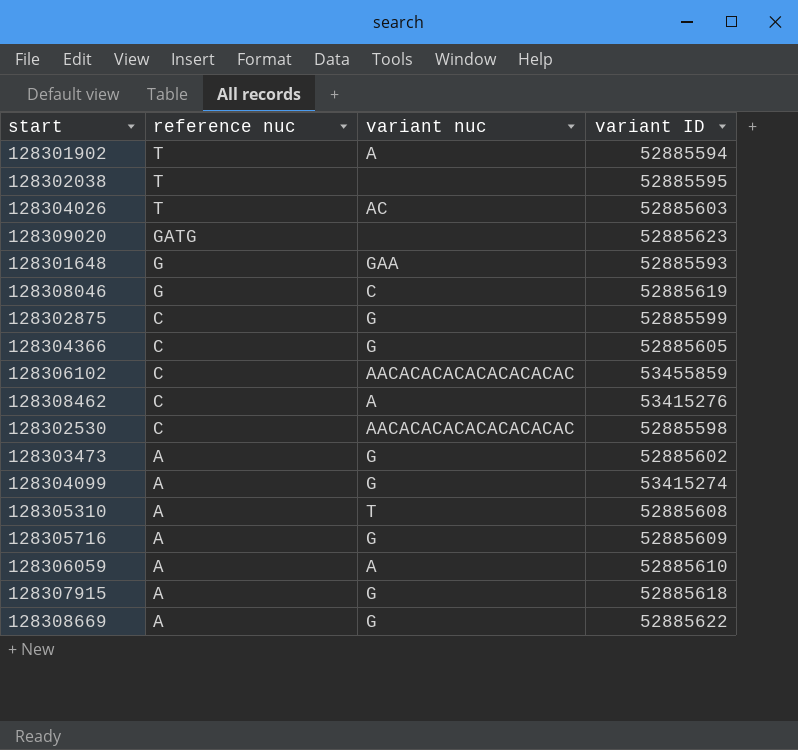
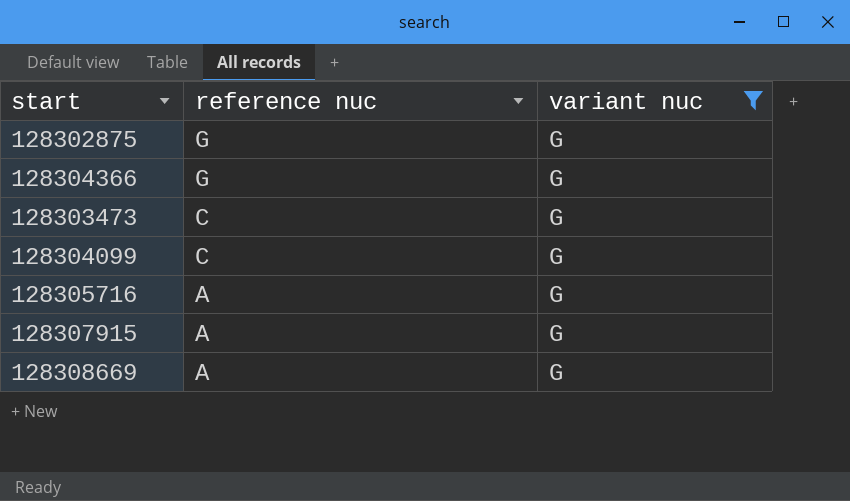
filter: none -> variant nuc = G
column variant ID | position: 4 -> none
128302875 | reference nuc: C -> G
128304366 | reference nuc: C -> G
128303473 | reference nuc: A -> C
128304099 | reference nuc: A -> C

